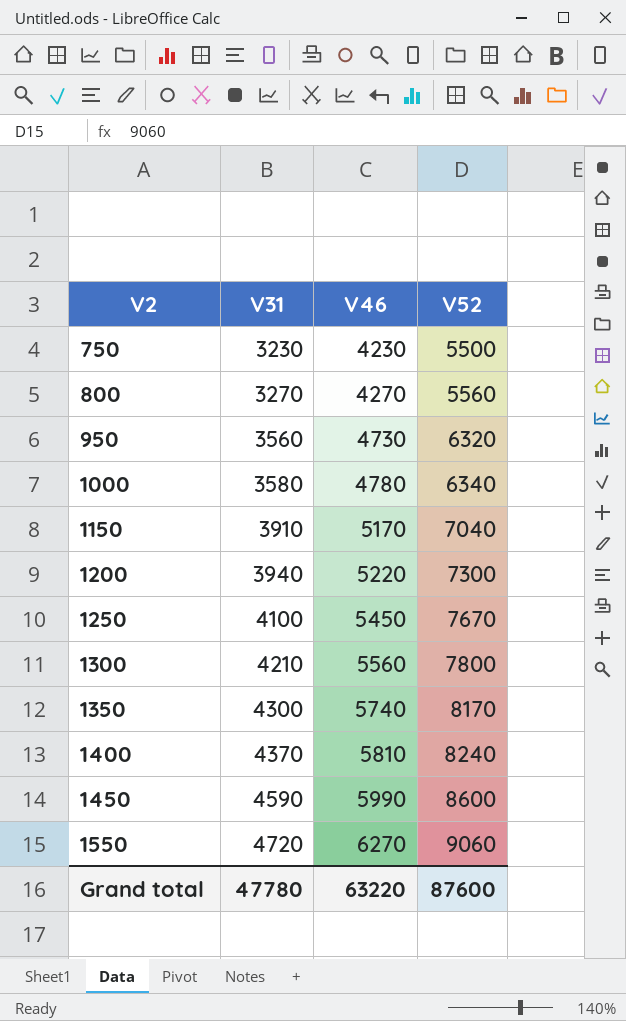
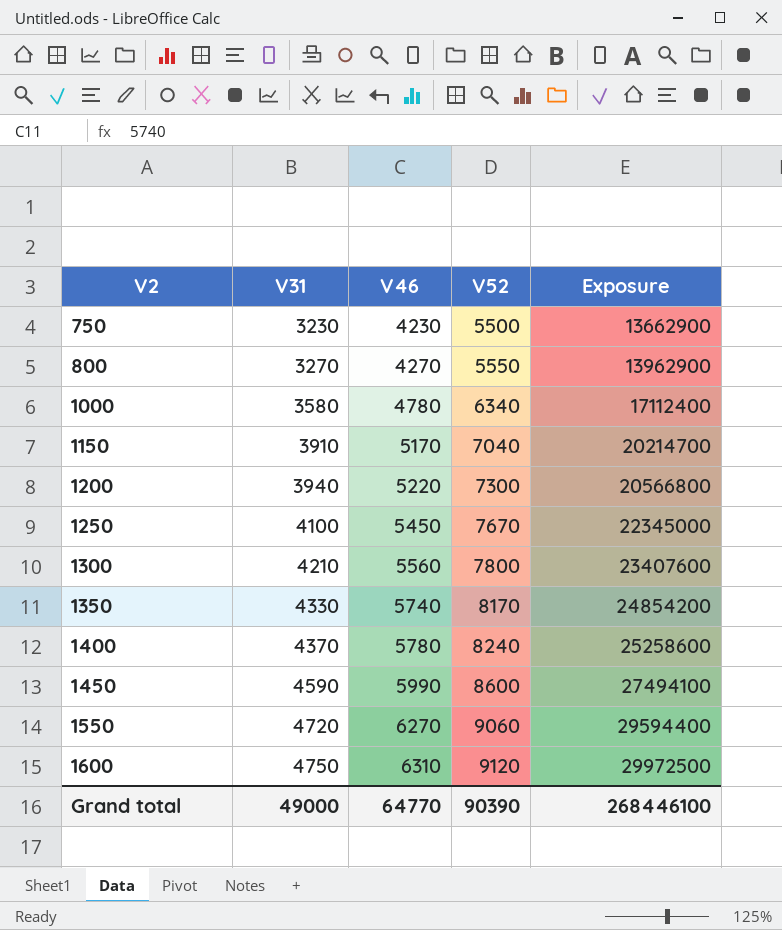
column Exposure | formula: none -> [V31] * [V46]
row 950: 3560 | 4730 | 6320 -> none
800 | V52: 5560 -> 5550
1350 | V31: 4300 -> 4330
1400 | V46: 5810 -> 5780
row 1600: none -> 4750 | 6310 | 9120 | 29972500
Grand total | V31: 47780 -> 49000
Grand total | V46: 63220 -> 64770
Grand total | V52: 87600 -> 90390

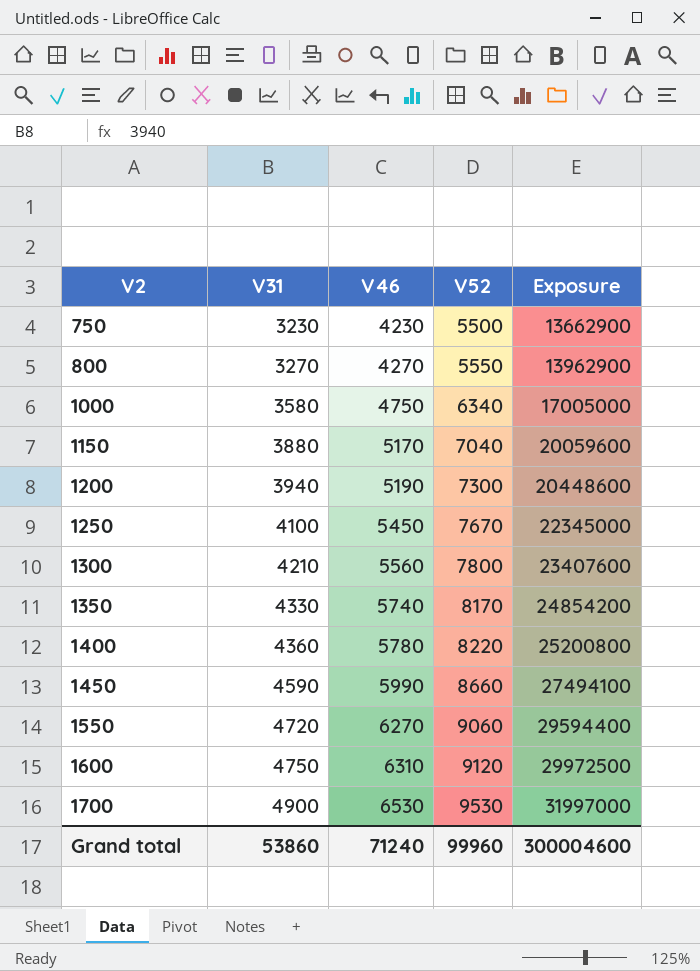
1000 | V46: 4780 -> 4750
1000 | Exposure: 17112400 -> 17005000
1150 | V31: 3910 -> 3880
1150 | Exposure: 20214700 -> 20059600
1200 | V46: 5220 -> 5190
1200 | Exposure: 20566800 -> 20448600
1400 | V31: 4370 -> 4360
1400 | V52: 8240 -> 8220
1400 | Exposure: 25258600 -> 25200800
1450 | V52: 8600 -> 8660
row 1700: none -> 4900 | 6530 | 9530 | 31997000
Grand total | V31: 49000 -> 53860
Grand total | V46: 64770 -> 71240
Grand total | V52: 90390 -> 99960
Grand total | Exposure: 268446100 -> 300004600

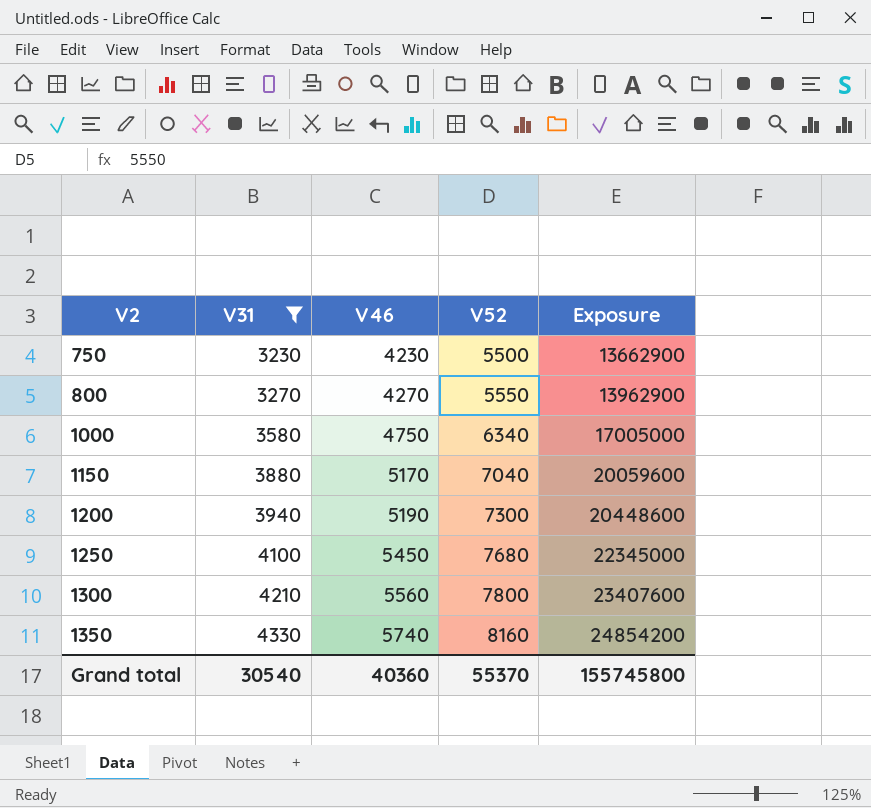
filter: none -> V31 <= 4330
1250 | V52: 7670 -> 7680
1350 | V52: 8170 -> 8160
Grand total | V31: 53860 -> 30540
Grand total | V46: 71240 -> 40360
Grand total | V52: 99960 -> 55370
Grand total | Exposure: 300004600 -> 155745800

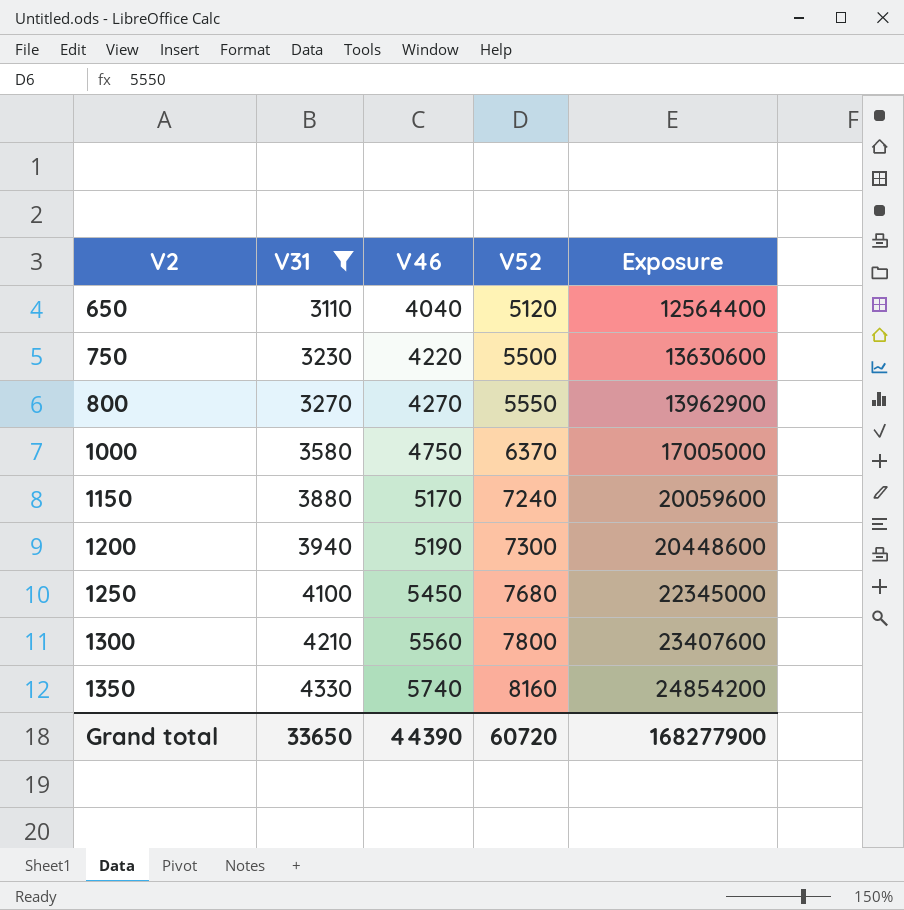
row 650: none -> 3110 | 4040 | 5120 | 12564400
750 | V46: 4230 -> 4220
750 | Exposure: 13662900 -> 13630600
1000 | V52: 6340 -> 6370
1150 | V52: 7040 -> 7240
Grand total | V31: 30540 -> 33650
Grand total | V46: 40360 -> 44390
Grand total | V52: 55370 -> 60720
Grand total | Exposure: 155745800 -> 168277900

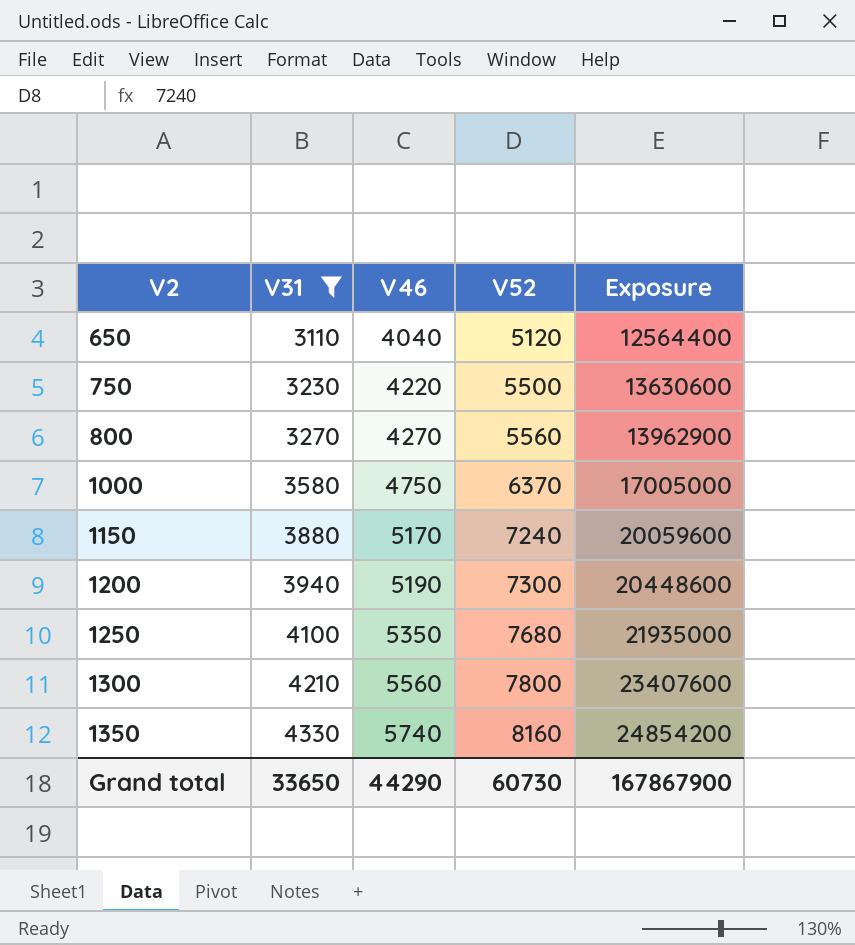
800 | V52: 5550 -> 5560
1250 | V46: 5450 -> 5350
1250 | Exposure: 22345000 -> 21935000
Grand total | V46: 44390 -> 44290
Grand total | V52: 60720 -> 60730
Grand total | Exposure: 168277900 -> 167867900

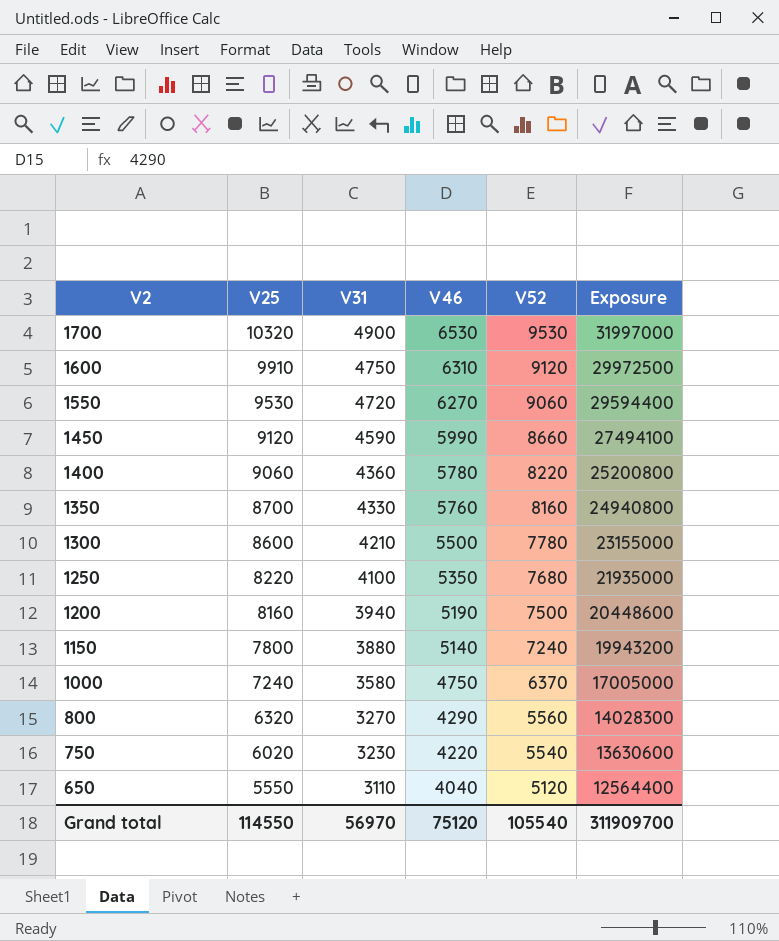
filter: V31 <= 4330 -> none
row order: V2 ascending -> V2 descending
column V25 | position: none -> 2
1350 | V46: 5740 -> 5760
1350 | Exposure: 24854200 -> 24940800
1300 | V46: 5560 -> 5500
1300 | V52: 7800 -> 7780
1300 | Exposure: 23407600 -> 23155000
1200 | V52: 7300 -> 7500
1150 | V46: 5170 -> 5140
1150 | Exposure: 20059600 -> 19943200
800 | V46: 4270 -> 4290
800 | Exposure: 13962900 -> 14028300
750 | V52: 5500 -> 5540
Grand total | V31: 33650 -> 56970
Grand total | V46: 44290 -> 75120
Grand total | V52: 60730 -> 105540
Grand total | Exposure: 167867900 -> 311909700

